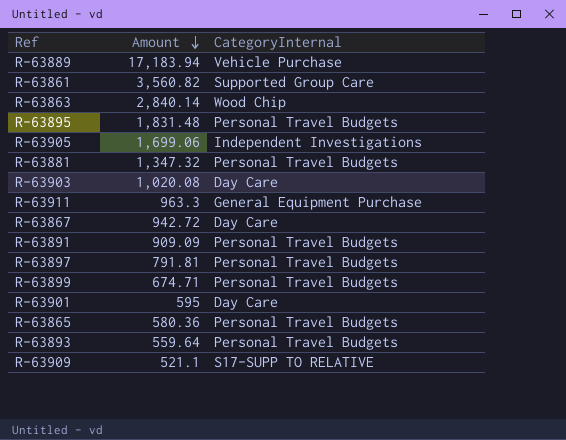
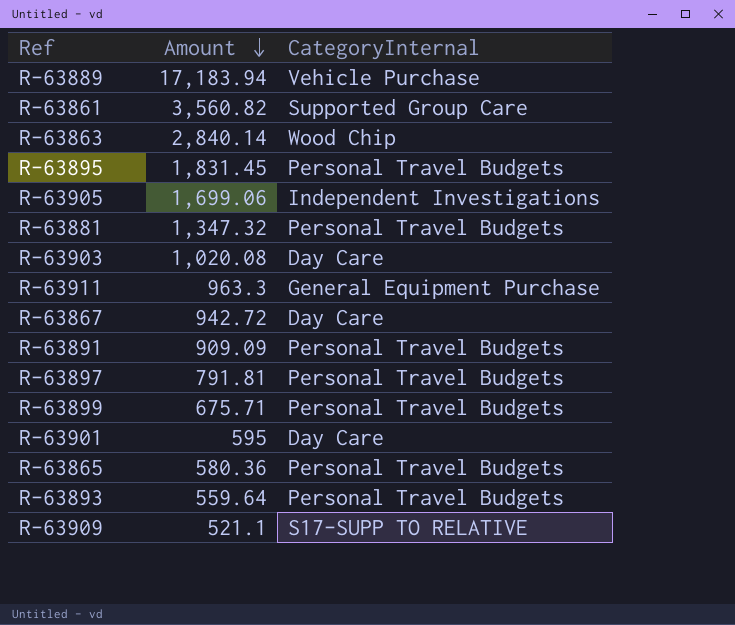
R-63895 | Amount: 1,831.48 -> 1,831.45
R-63899 | Amount: 674.71 -> 675.71

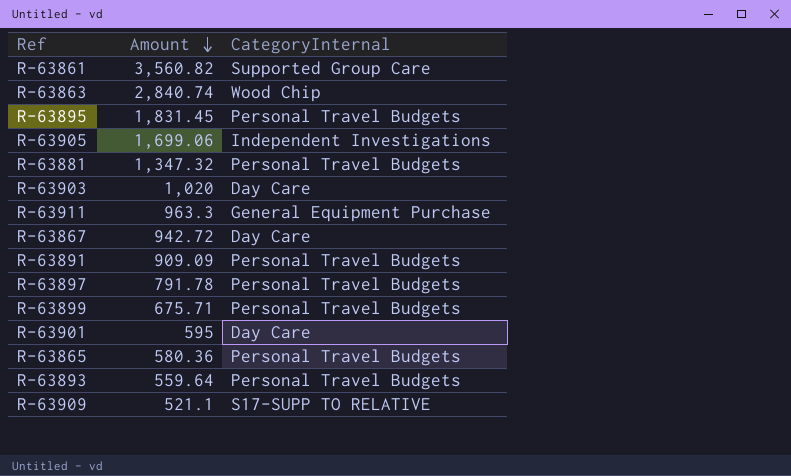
row R-63889: 17,183.94 | Vehicle Purchase -> none
R-63863 | Amount: 2,840.14 -> 2,840.74
R-63903 | Amount: 1,020.08 -> 1,020
R-63897 | Amount: 791.81 -> 791.78

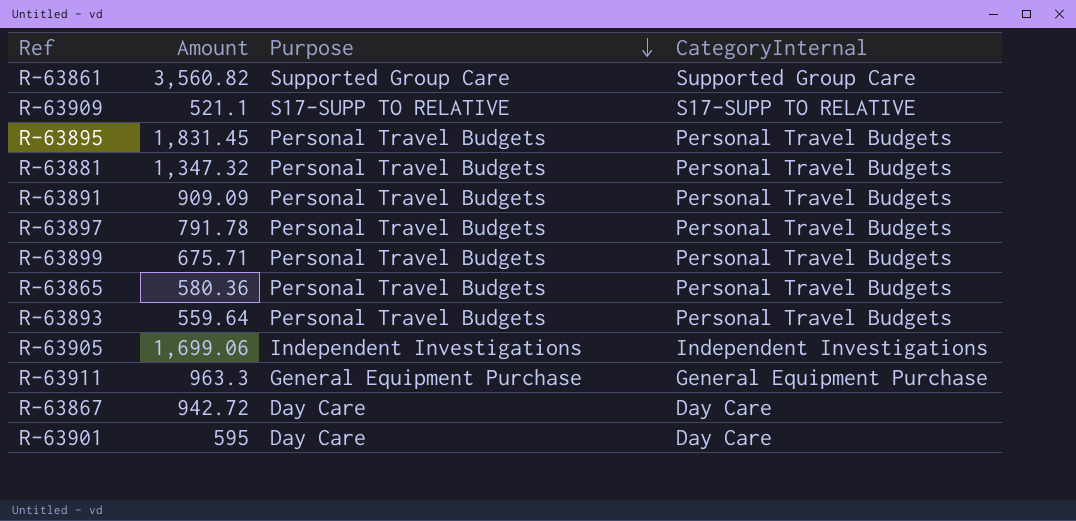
row order: Amount descending -> Purpose descending
column Purpose | position: none -> 3
row R-63863: 2,840.74 | Wood Chip -> none
row R-63903: 1,020 | Day Care -> none

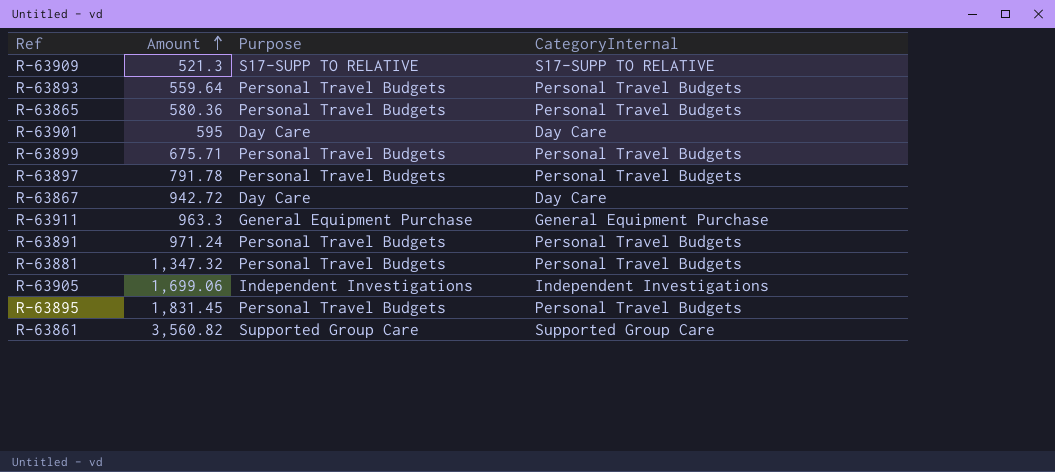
row order: Purpose descending -> Amount ascending
R-63909 | Amount: 521.1 -> 521.3
R-63891 | Amount: 909.09 -> 971.24

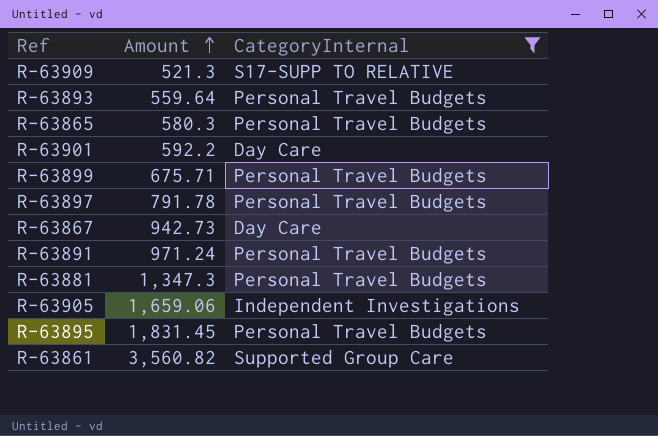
filter: none -> CategoryInternal != General Equipment Purchase
column Purpose | position: 3 -> none
R-63865 | Amount: 580.36 -> 580.3
R-63901 | Amount: 595 -> 592.2
R-63867 | Amount: 942.72 -> 942.73
R-63881 | Amount: 1,347.32 -> 1,347.3
R-63905 | Amount: 1,699.06 -> 1,659.06

